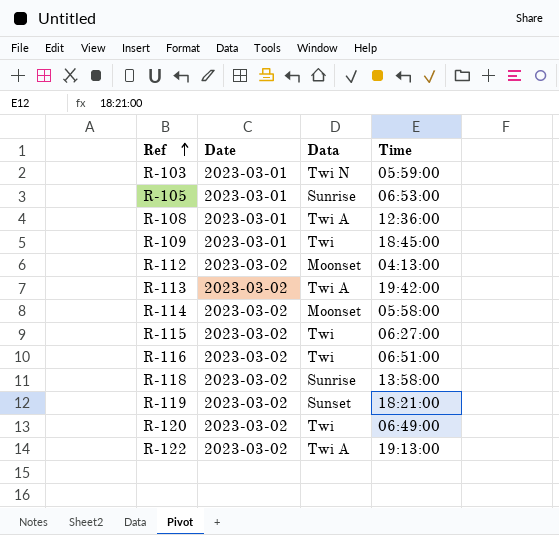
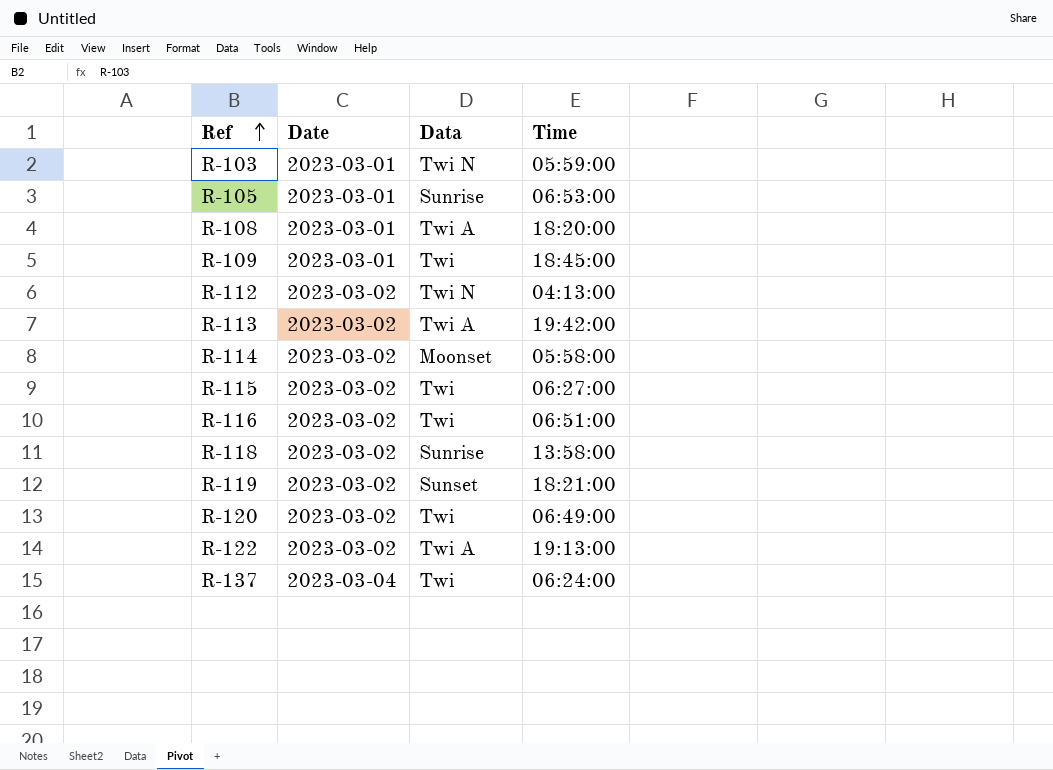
R-108 | Time: 12:36:00 -> 18:20:00
R-112 | Data: Moonset -> Twi N
row R-137: none -> 2023-03-04 | Twi | 06:24:00

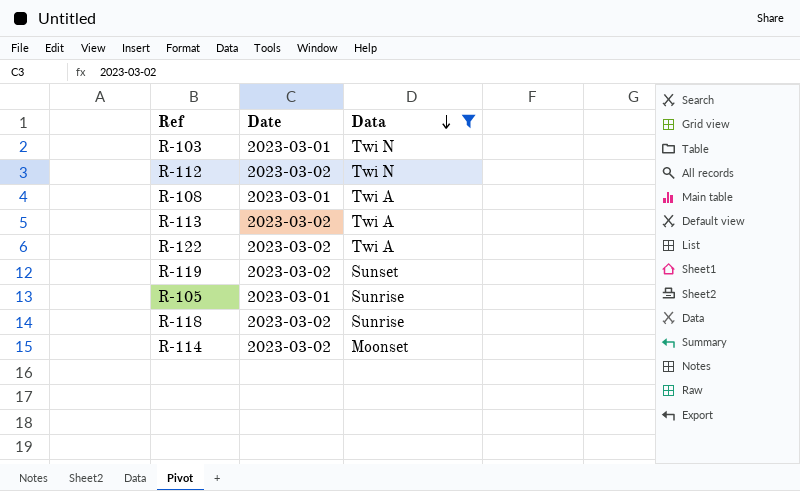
filter: none -> Data != Twi
row order: Ref ascending -> Data descending
column Time | position: 4 -> none

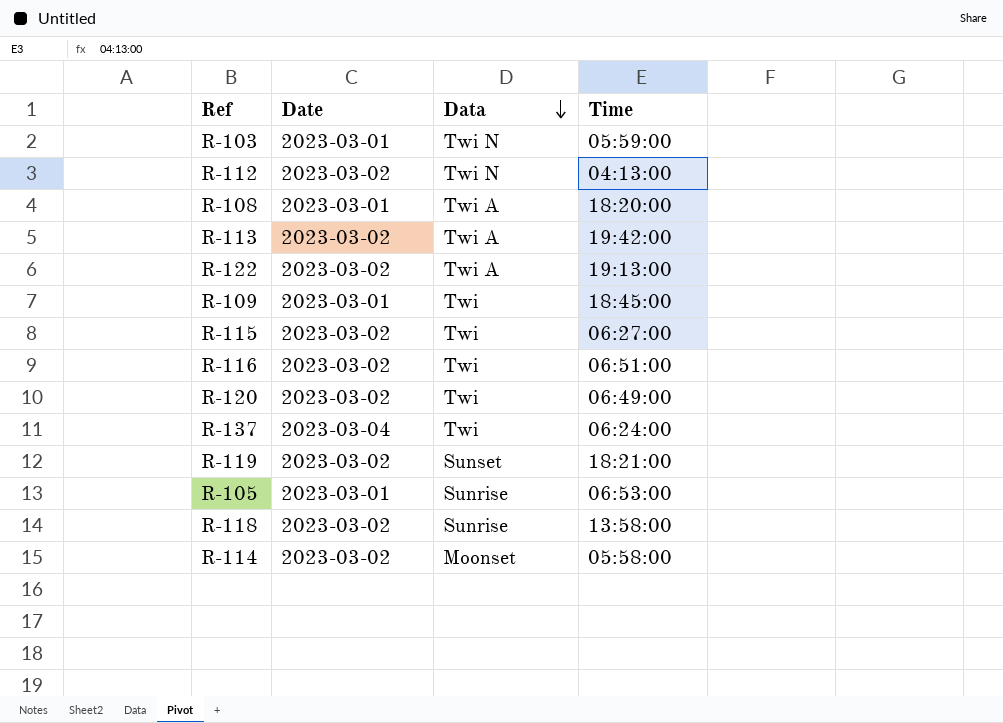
filter: Data != Twi -> none
column Time | position: none -> 4

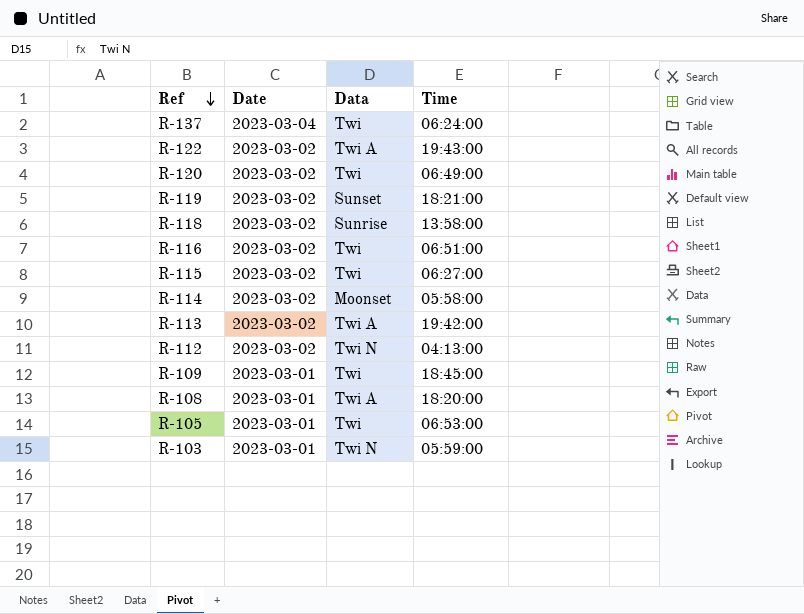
row order: Data descending -> Ref descending
R-122 | Time: 19:13:00 -> 19:43:00
R-105 | Data: Sunrise -> Twi

